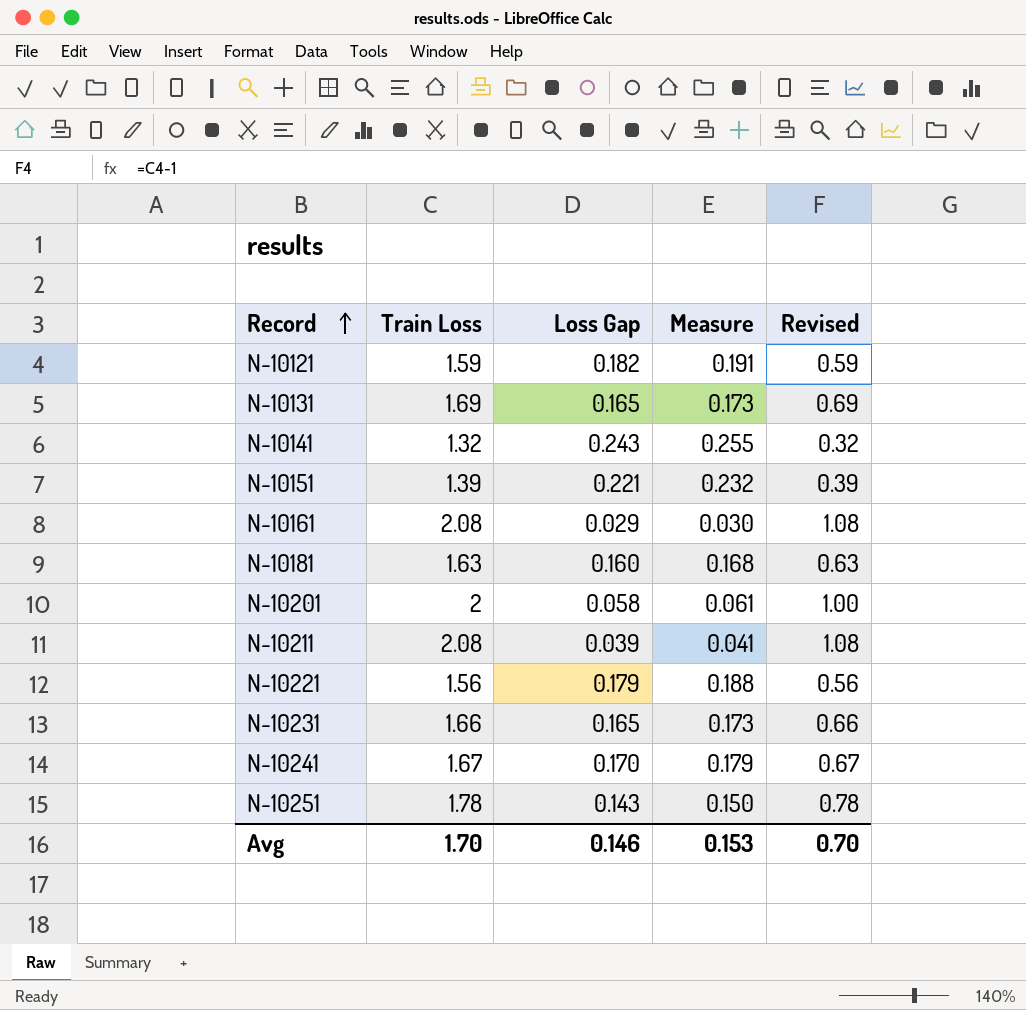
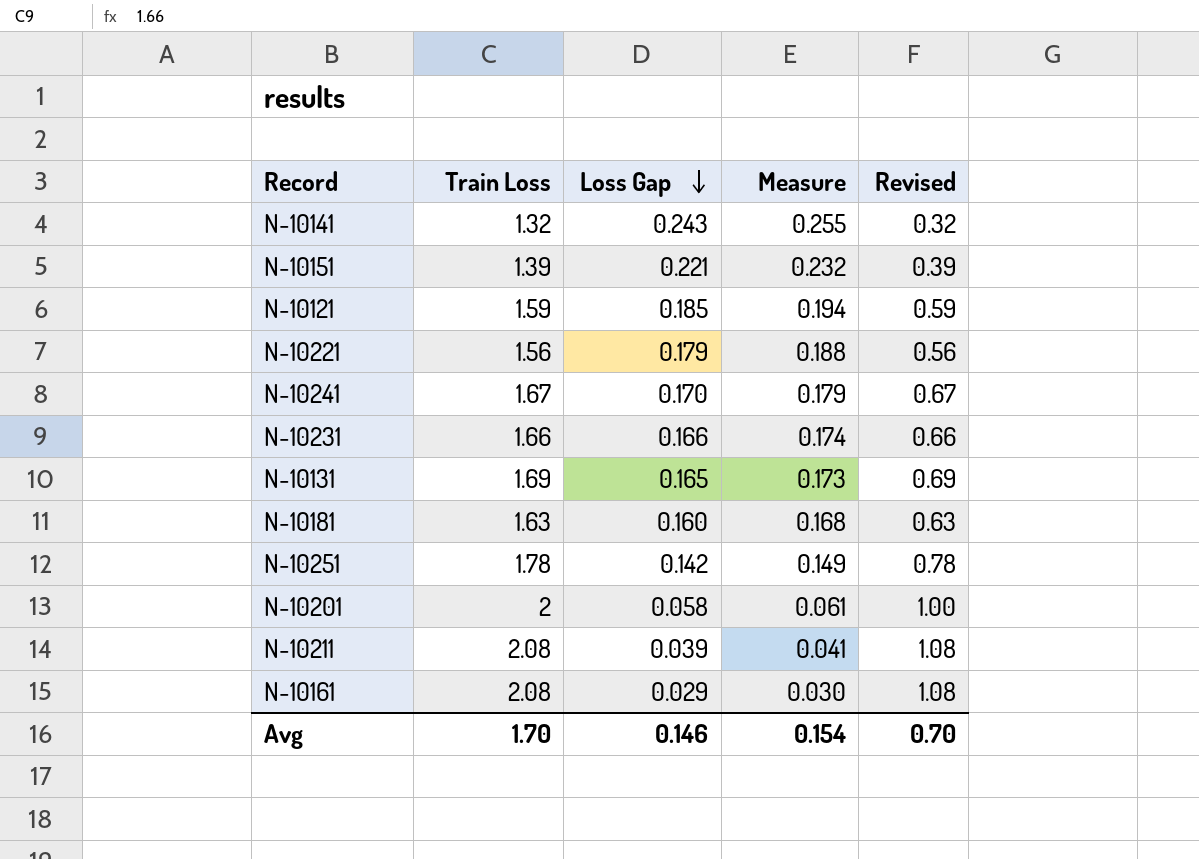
row order: Record ascending -> Loss Gap descending
N-10121 | Loss Gap: 0.182 -> 0.185
N-10121 | Measure: 0.191 -> 0.194
N-10231 | Loss Gap: 0.165 -> 0.166
N-10231 | Measure: 0.173 -> 0.174
N-10251 | Loss Gap: 0.143 -> 0.142
N-10251 | Measure: 0.150 -> 0.149
Avg | Measure: 0.153 -> 0.154

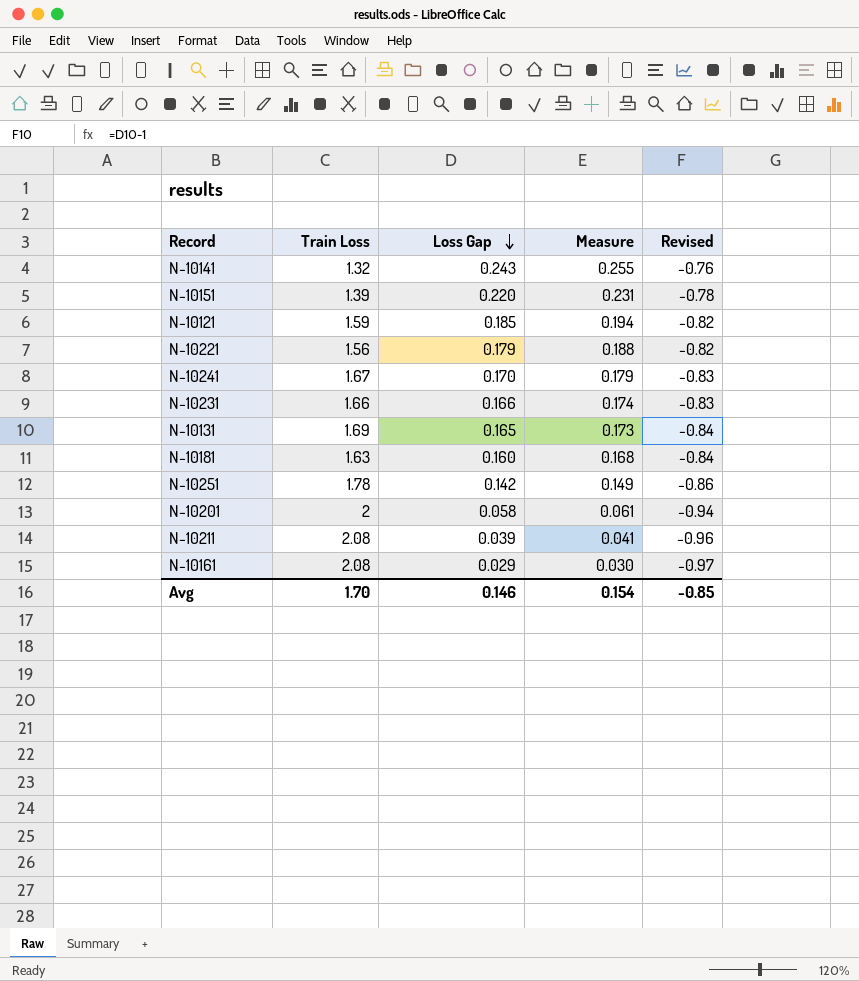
column Revised | formula: [Train Loss] - 1 -> [Loss Gap] - 1
N-10151 | Loss Gap: 0.221 -> 0.220
N-10151 | Measure: 0.232 -> 0.231
Avg | Revised: 0.70 -> -0.85

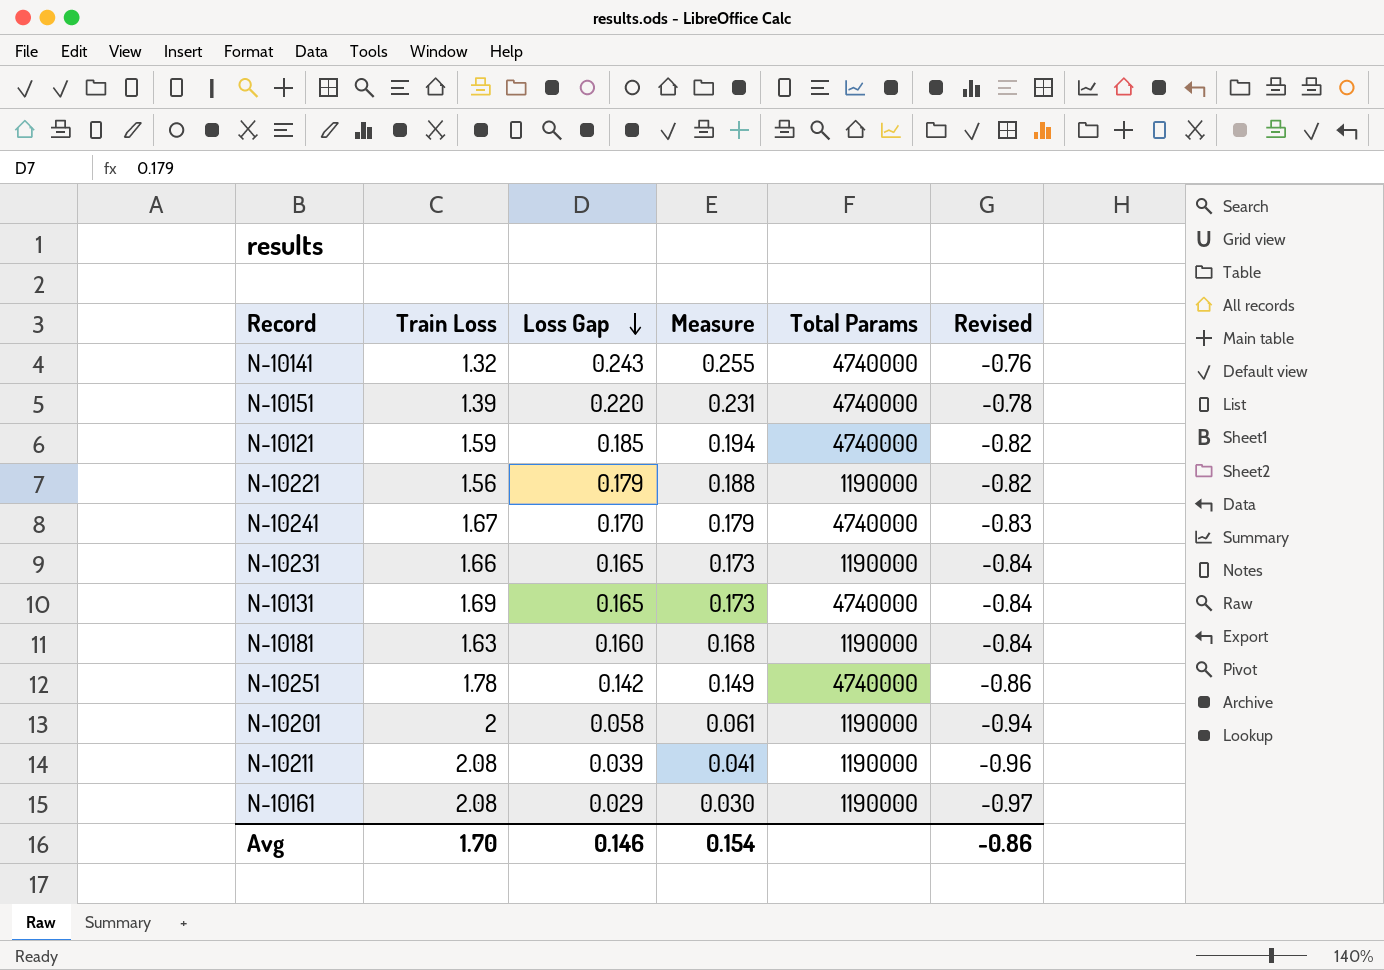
column Total Params | position: none -> 5
N-10231 | Loss Gap: 0.166 -> 0.165
N-10231 | Measure: 0.174 -> 0.173
N-10231 | Revised: -0.83 -> -0.84
Avg | Revised: -0.85 -> -0.86

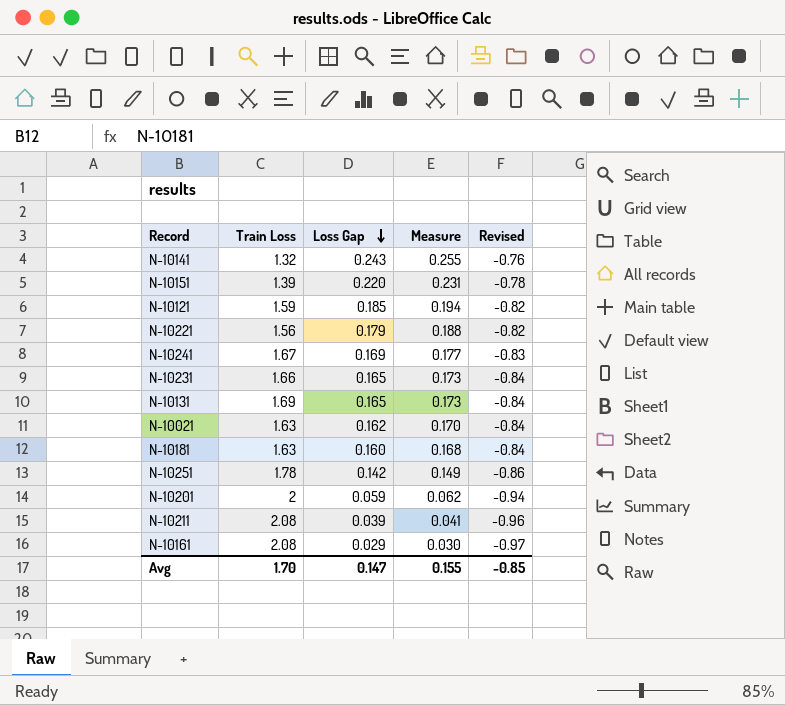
column Total Params | position: 5 -> none
N-10241 | Loss Gap: 0.170 -> 0.169
N-10241 | Measure: 0.179 -> 0.177
row N-10021: none -> 1.63 | 0.162 | 0.170 | -0.84
N-10201 | Loss Gap: 0.058 -> 0.059
N-10201 | Measure: 0.061 -> 0.062
Avg | Loss Gap: 0.146 -> 0.147
Avg | Measure: 0.154 -> 0.155
Avg | Revised: -0.86 -> -0.85

